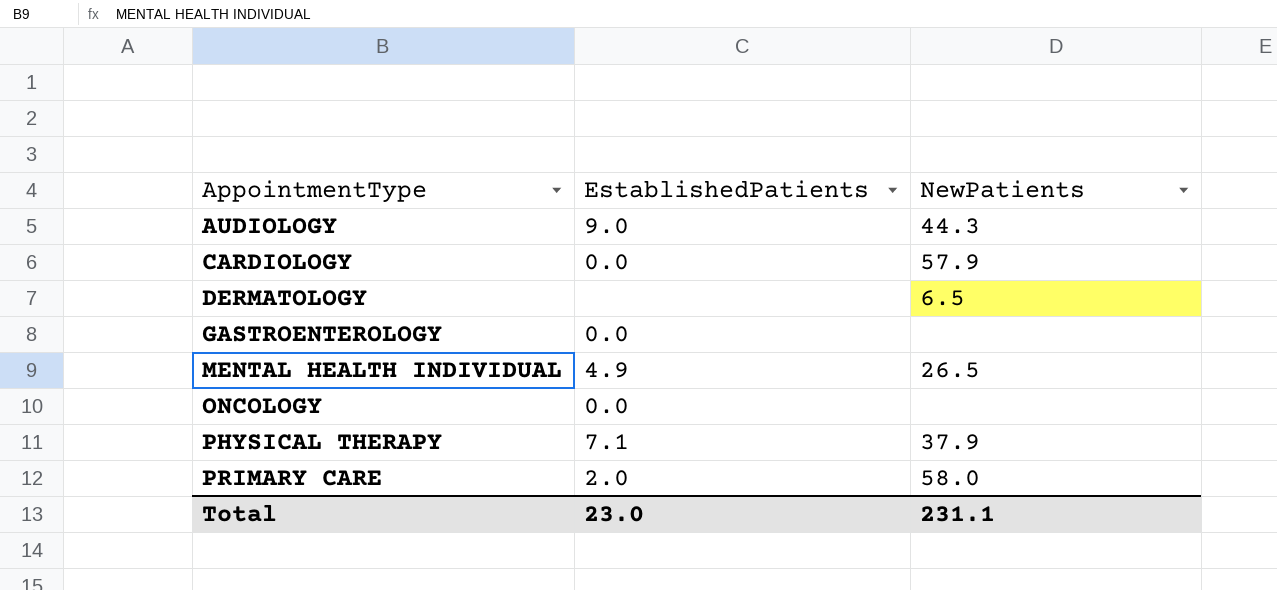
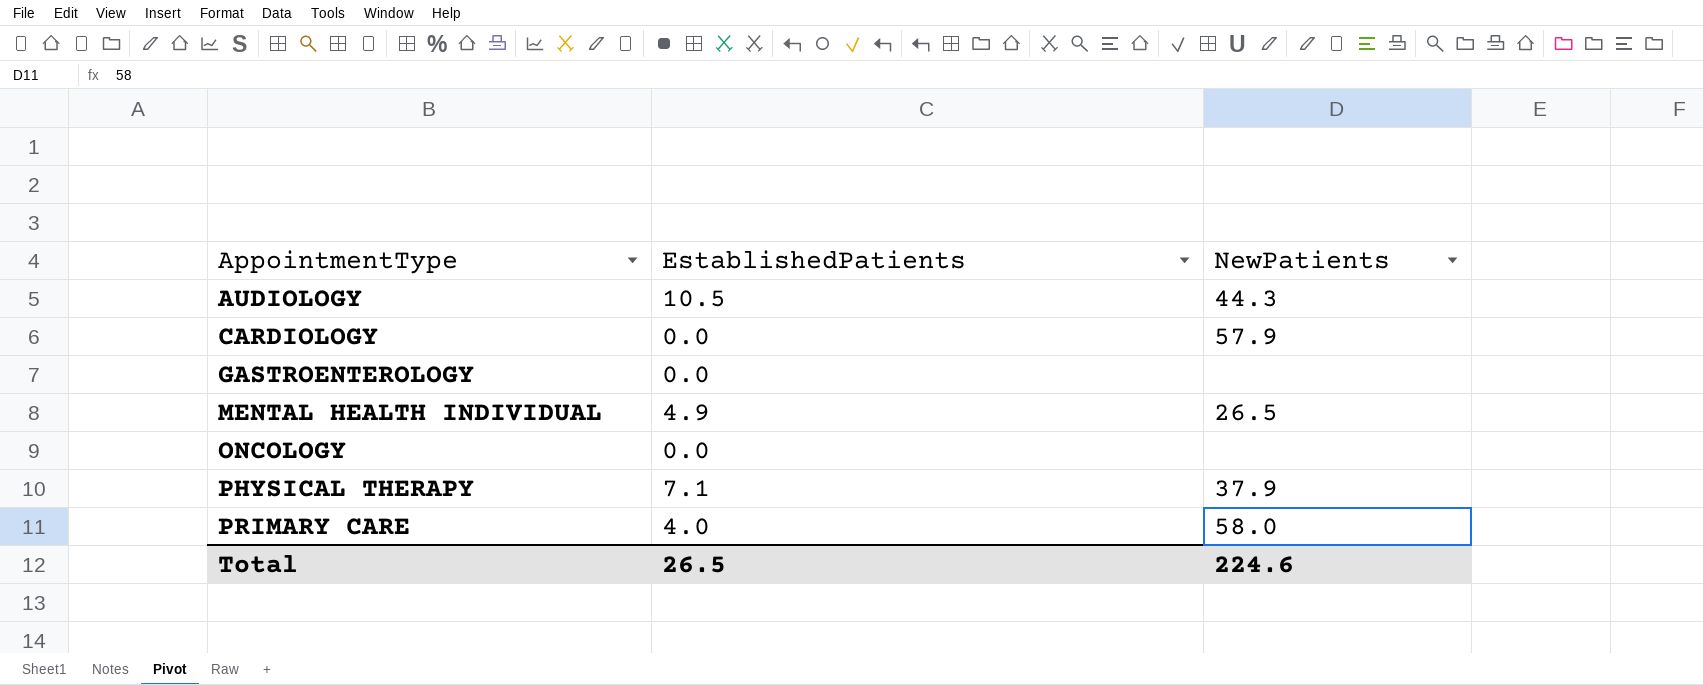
row DERMATOLOGY: none | 6.5 -> none
AUDIOLOGY | EstablishedPatients: 9.0 -> 10.5
PRIMARY CARE | EstablishedPatients: 2.0 -> 4.0
Total | EstablishedPatients: 23.0 -> 26.5
Total | NewPatients: 231.1 -> 224.6

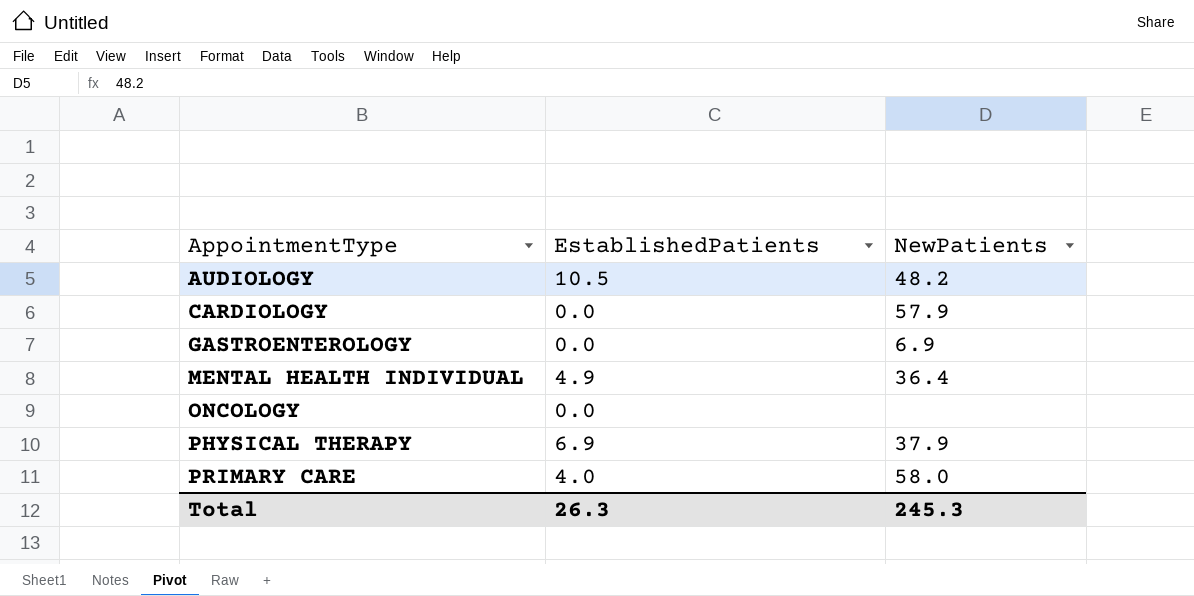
AUDIOLOGY | NewPatients: 44.3 -> 48.2
GASTROENTEROLOGY | NewPatients: none -> 6.9
MENTAL HEALTH INDIVIDUAL | NewPatients: 26.5 -> 36.4
PHYSICAL THERAPY | EstablishedPatients: 7.1 -> 6.9
Total | EstablishedPatients: 26.5 -> 26.3
Total | NewPatients: 224.6 -> 245.3

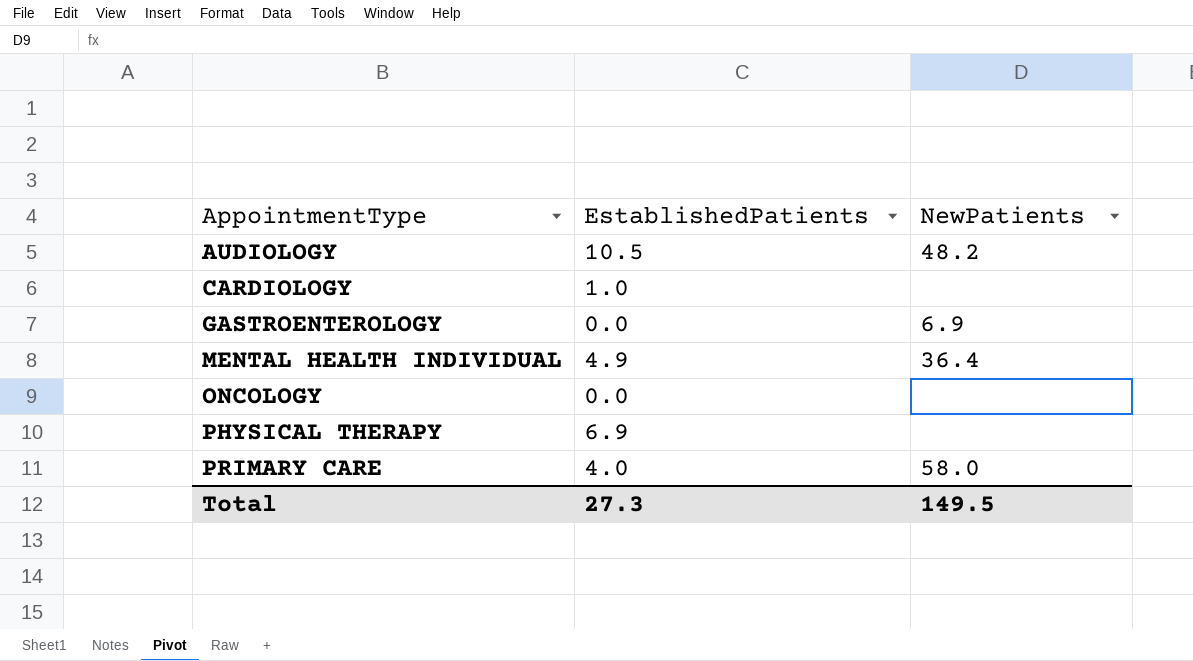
CARDIOLOGY | EstablishedPatients: 0.0 -> 1.0
CARDIOLOGY | NewPatients: 57.9 -> none
PHYSICAL THERAPY | NewPatients: 37.9 -> none
Total | EstablishedPatients: 26.3 -> 27.3
Total | NewPatients: 245.3 -> 149.5

